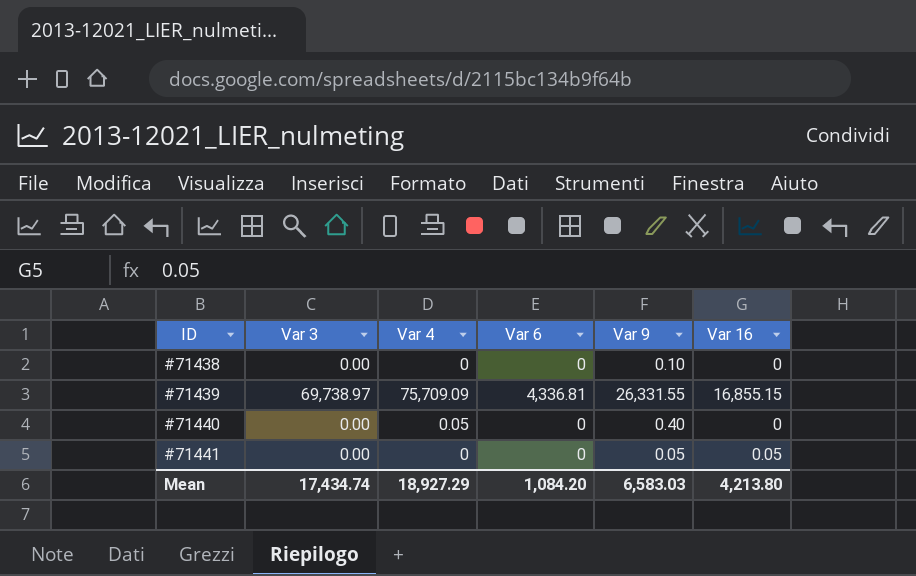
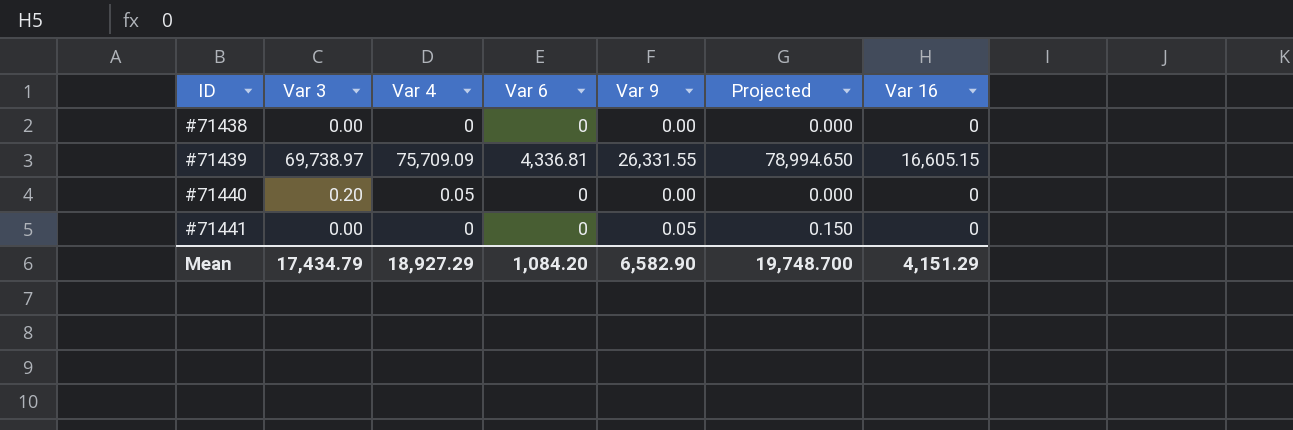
column Projected | formula: none -> [Var 9] * 3
#71438 | Var 9: 0.10 -> 0.00
#71439 | Var 16: 16,855.15 -> 16,605.15
#71440 | Var 3: 0.00 -> 0.20
#71440 | Var 9: 0.40 -> 0.00
#71441 | Var 16: 0.05 -> 0
Mean | Var 3: 17,434.74 -> 17,434.79
Mean | Var 9: 6,583.03 -> 6,582.90
Mean | Var 16: 4,213.80 -> 4,151.29

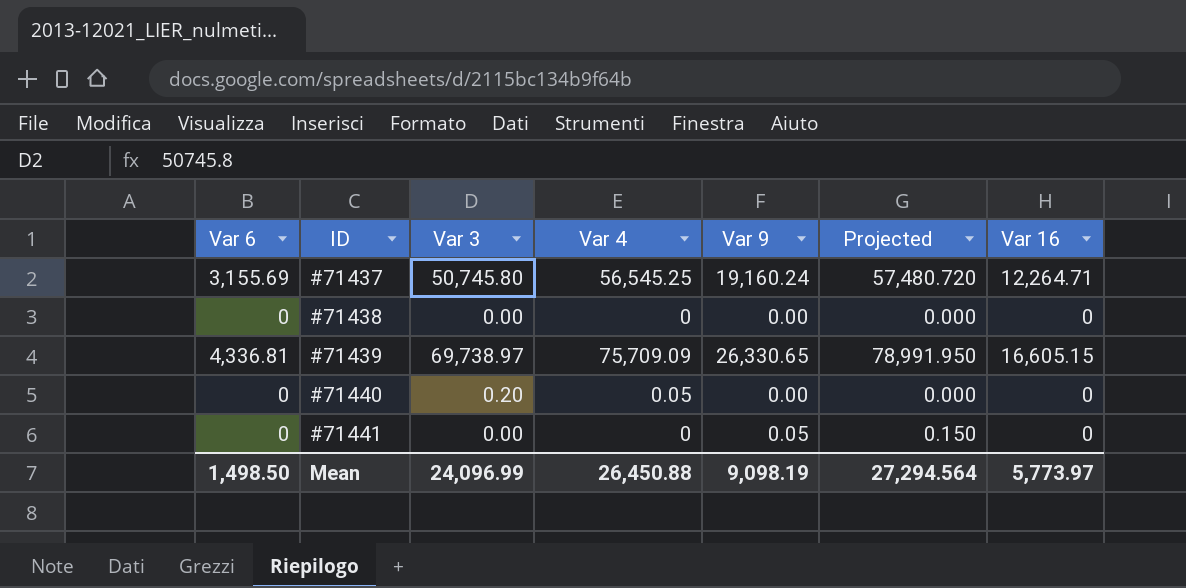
column Var 6 | position: 4 -> 1
row #71437: none -> 3,155.69 | 50,745.80 | 56,545.25 | 19,160.24 | 57,480.720 | 12,264.71
#71439 | Var 9: 26,331.55 -> 26,330.65
#71439 | Projected: 78,994.650 -> 78,991.950
Mean | Var 6: 1,084.20 -> 1,498.50
Mean | Var 3: 17,434.79 -> 24,096.99
Mean | Var 4: 18,927.29 -> 26,450.88
Mean | Var 9: 6,582.90 -> 9,098.19
Mean | Projected: 19,748.700 -> 27,294.564
Mean | Var 16: 4,151.29 -> 5,773.97

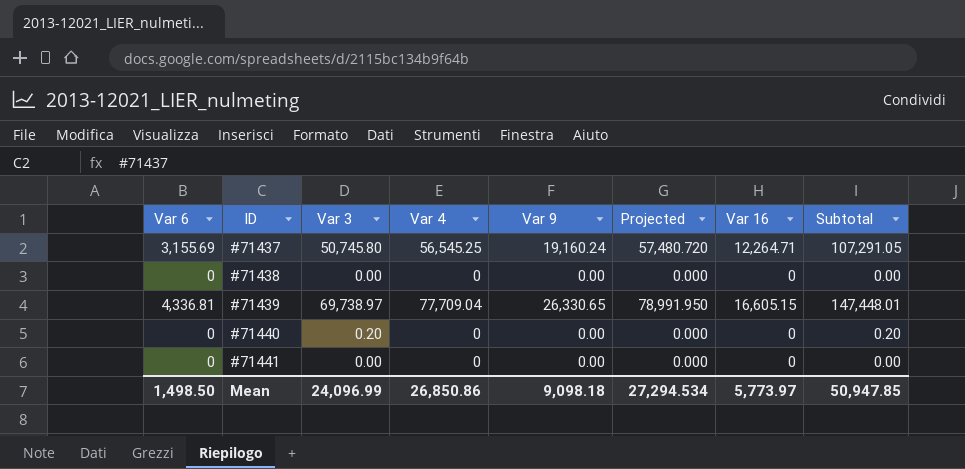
column Subtotal | formula: none -> [Var 3] + [Var 4]
#71439 | Var 4: 75,709.09 -> 77,709.04
#71440 | Var 4: 0.05 -> 0
#71441 | Var 9: 0.05 -> 0.00
#71441 | Projected: 0.150 -> 0.000
Mean | Var 4: 26,450.88 -> 26,850.86
Mean | Var 9: 9,098.19 -> 9,098.18
Mean | Projected: 27,294.564 -> 27,294.534

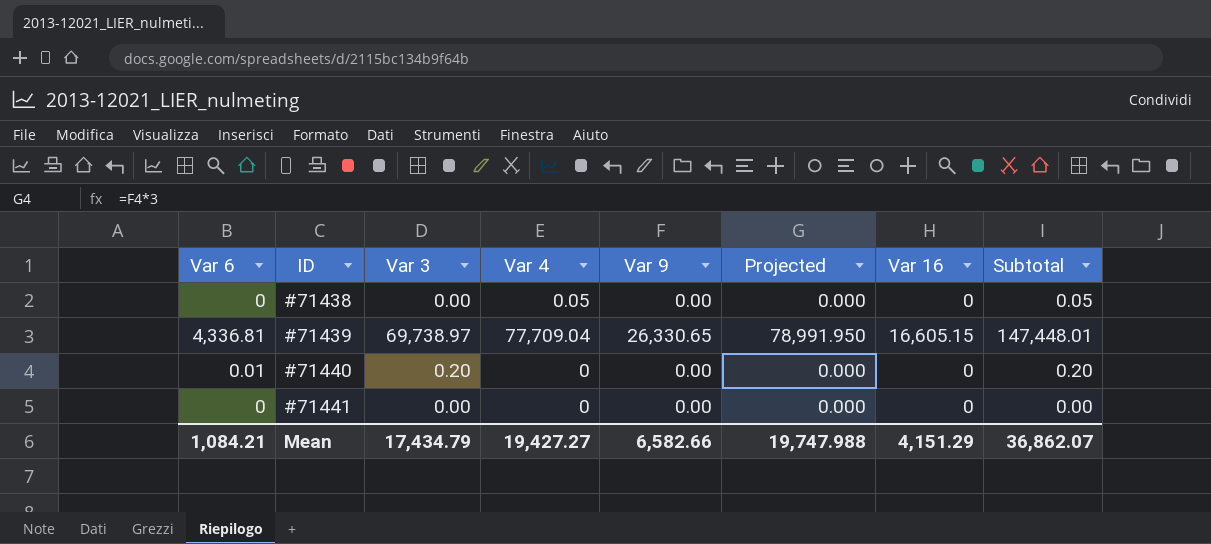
row #71437: 3,155.69 | 50,745.80 | 56,545.25 | 19,160.24 | 57,480.720 | 12,264.71 | 107,291.05 -> none
#71438 | Var 4: 0 -> 0.05
#71438 | Subtotal: 0.00 -> 0.05
#71440 | Var 6: 0 -> 0.01
Mean | Var 6: 1,498.50 -> 1,084.21
Mean | Var 3: 24,096.99 -> 17,434.79
Mean | Var 4: 26,850.86 -> 19,427.27
Mean | Var 9: 9,098.18 -> 6,582.66
Mean | Projected: 27,294.534 -> 19,747.988
Mean | Var 16: 5,773.97 -> 4,151.29
Mean | Subtotal: 50,947.85 -> 36,862.07

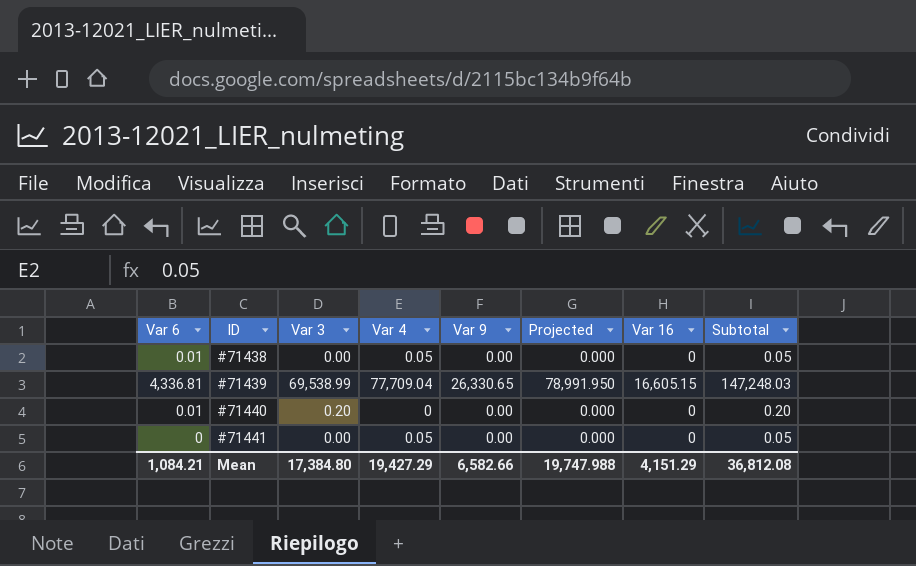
#71438 | Var 6: 0 -> 0.01
#71439 | Var 3: 69,738.97 -> 69,538.99
#71439 | Subtotal: 147,448.01 -> 147,248.03
#71441 | Var 4: 0 -> 0.05
#71441 | Subtotal: 0.00 -> 0.05
Mean | Var 3: 17,434.79 -> 17,384.80
Mean | Var 4: 19,427.27 -> 19,427.29
Mean | Subtotal: 36,862.07 -> 36,812.08

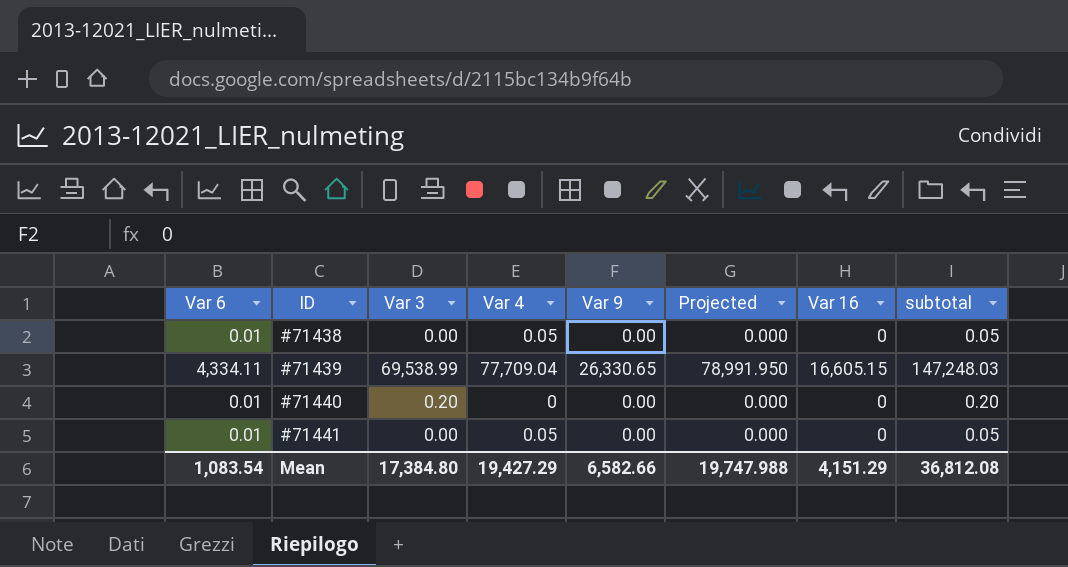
column name: Subtotal -> subtotal
#71439 | Var 6: 4,336.81 -> 4,334.11
#71441 | Var 6: 0 -> 0.01
Mean | Var 6: 1,084.21 -> 1,083.54

